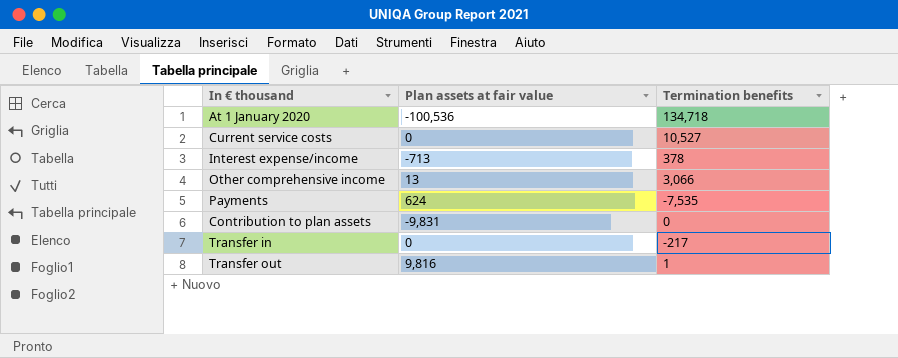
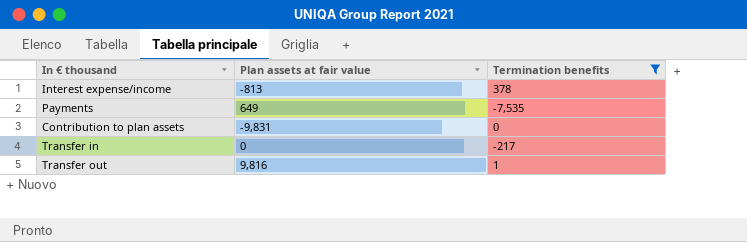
filter: none -> Termination benefits <= 378
Interest expense/income | Plan assets at fair value: -713 -> -813
Payments | Plan assets at fair value: 624 -> 649

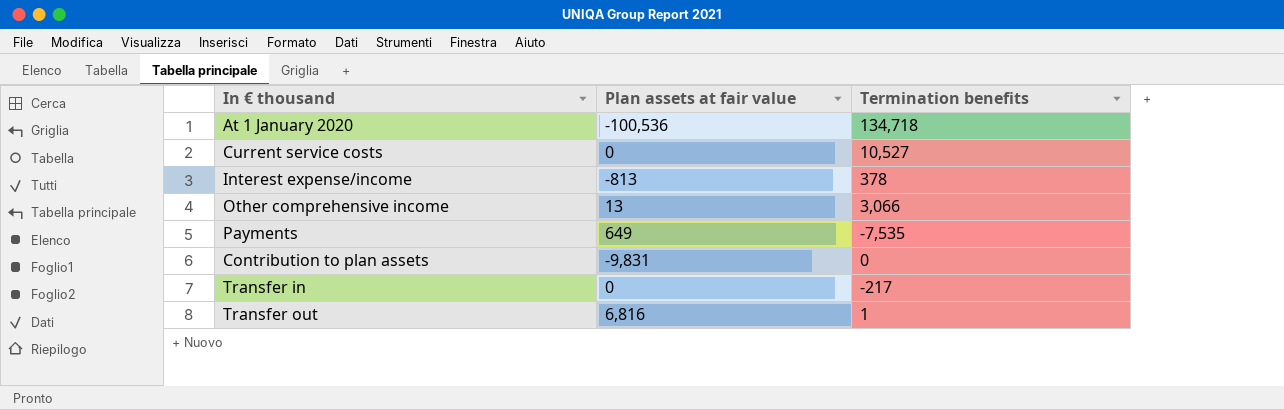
filter: Termination benefits <= 378 -> none
Transfer out | Plan assets at fair value: 9,816 -> 6,816

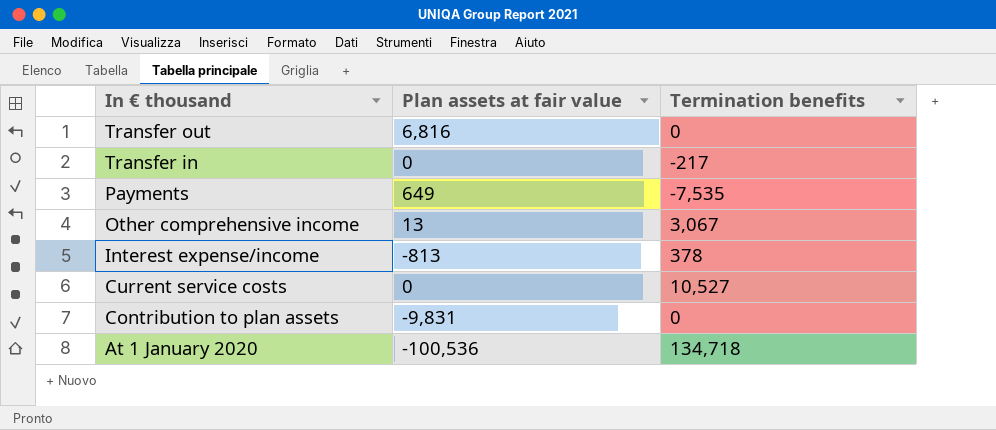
row order: none -> In € thousand descending
Transfer out | Termination benefits: 1 -> 0
Other comprehensive income | Termination benefits: 3,066 -> 3,067

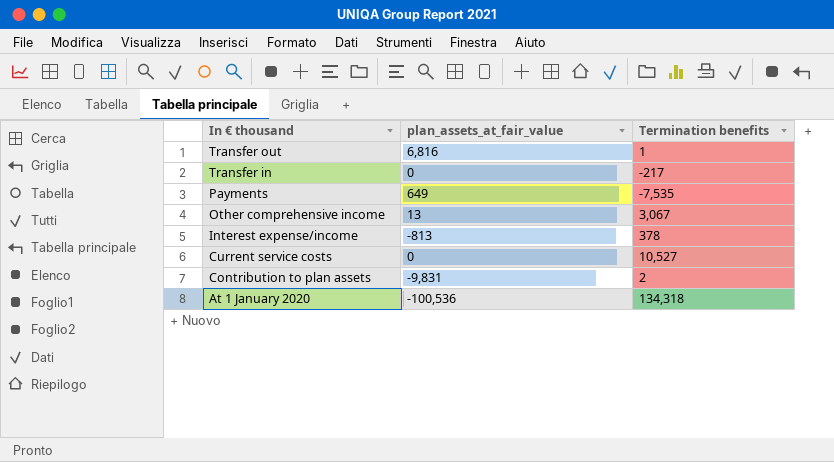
column name: Plan assets at fair value -> plan_assets_at_fair_value
Transfer out | Termination benefits: 0 -> 1
Contribution to plan assets | Termination benefits: 0 -> 2
At 1 January 2020 | Termination benefits: 134,718 -> 134,318

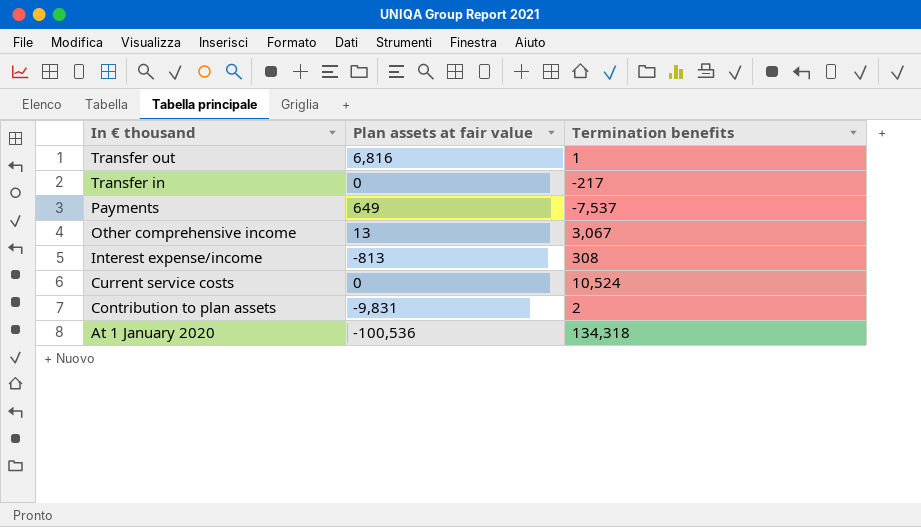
column name: plan_assets_at_fair_value -> Plan assets at fair value
Payments | Termination benefits: -7,535 -> -7,537
Interest expense/income | Termination benefits: 378 -> 308
Current service costs | Termination benefits: 10,527 -> 10,524

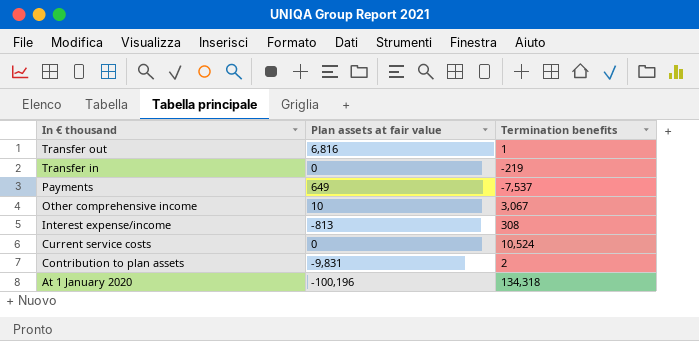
Transfer in | Termination benefits: -217 -> -219
Other comprehensive income | Plan assets at fair value: 13 -> 10
At 1 January 2020 | Plan assets at fair value: -100,536 -> -100,196

